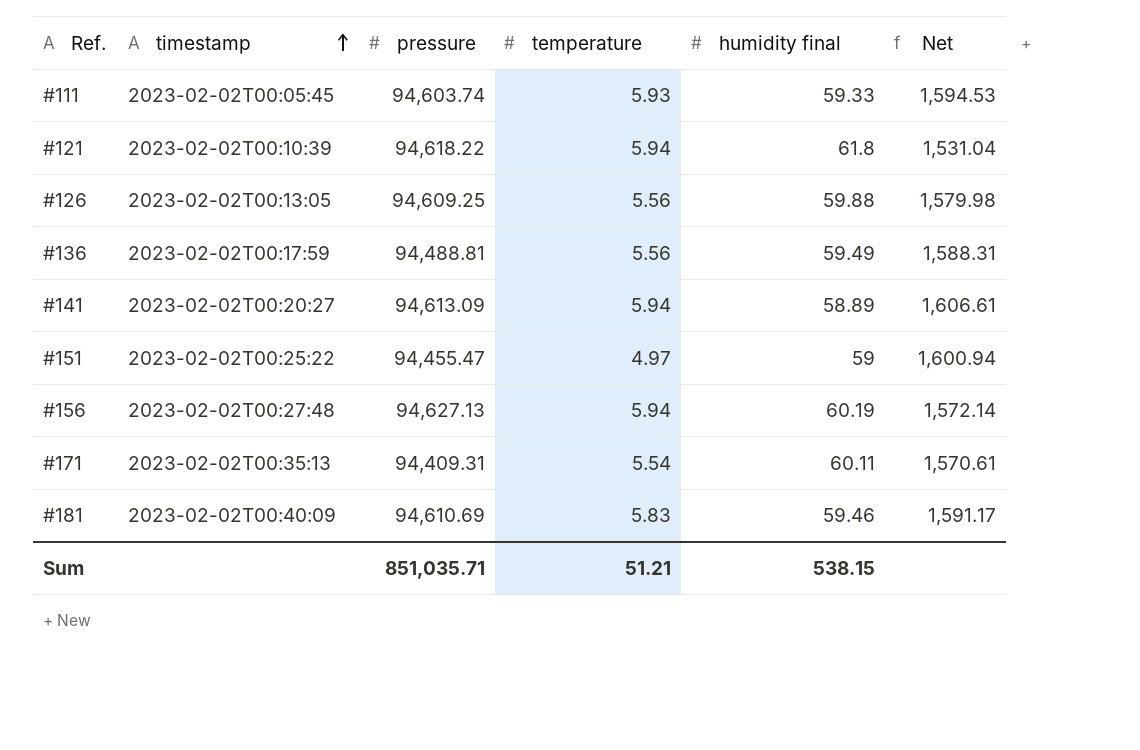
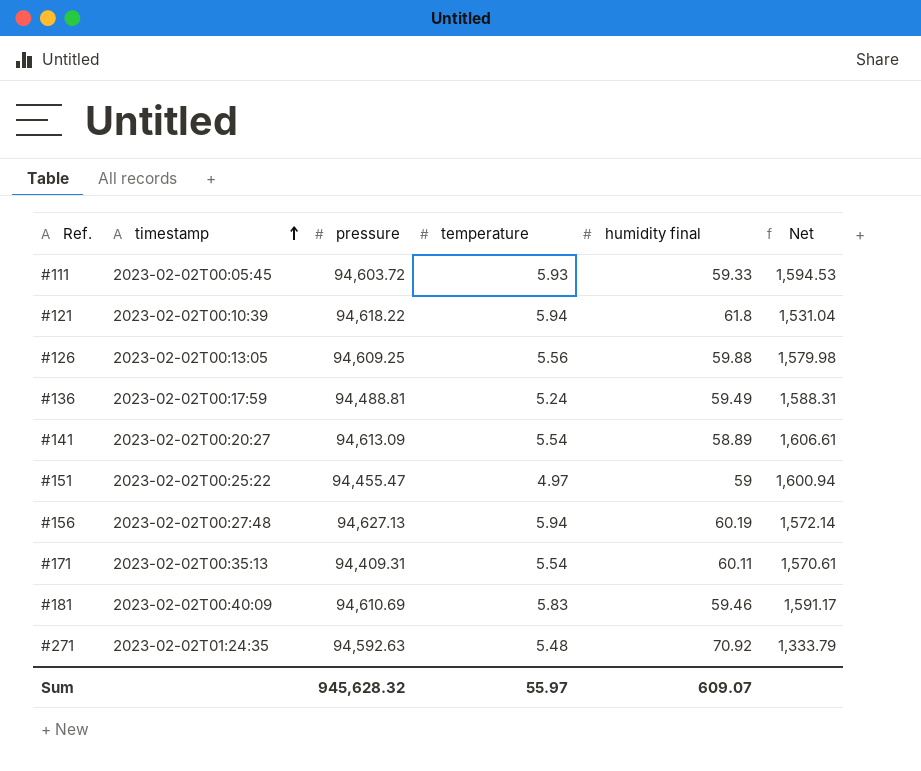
#111 | pressure: 94,603.74 -> 94,603.72
#136 | temperature: 5.56 -> 5.24
#141 | temperature: 5.94 -> 5.54
row #271: none -> 2023-02-02T01:24:35 | 94,592.63 | 5.48 | 70.92 | 1,333.79
Sum | pressure: 851,035.71 -> 945,628.32
Sum | temperature: 51.21 -> 55.97
Sum | humidity final: 538.15 -> 609.07

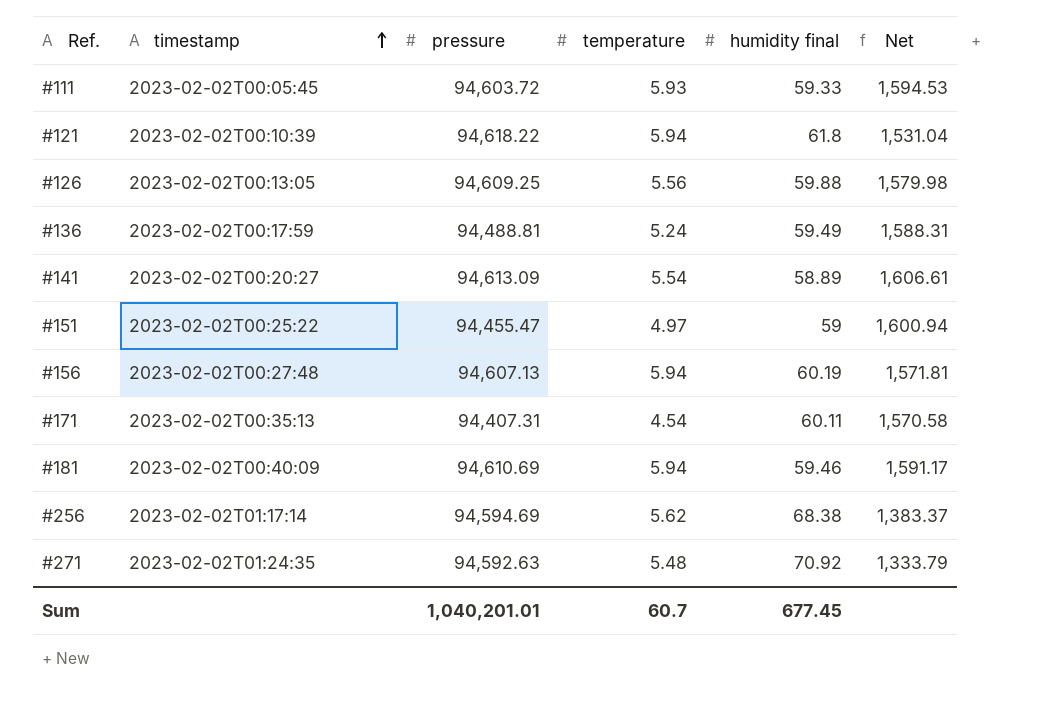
#156 | pressure: 94,627.13 -> 94,607.13
#156 | Net: 1,572.14 -> 1,571.81
#171 | pressure: 94,409.31 -> 94,407.31
#171 | temperature: 5.54 -> 4.54
#171 | Net: 1,570.61 -> 1,570.58
#181 | temperature: 5.83 -> 5.94
row #256: none -> 2023-02-02T01:17:14 | 94,594.69 | 5.62 | 68.38 | 1,383.37
Sum | pressure: 945,628.32 -> 1,040,201.01
Sum | temperature: 55.97 -> 60.7
Sum | humidity final: 609.07 -> 677.45

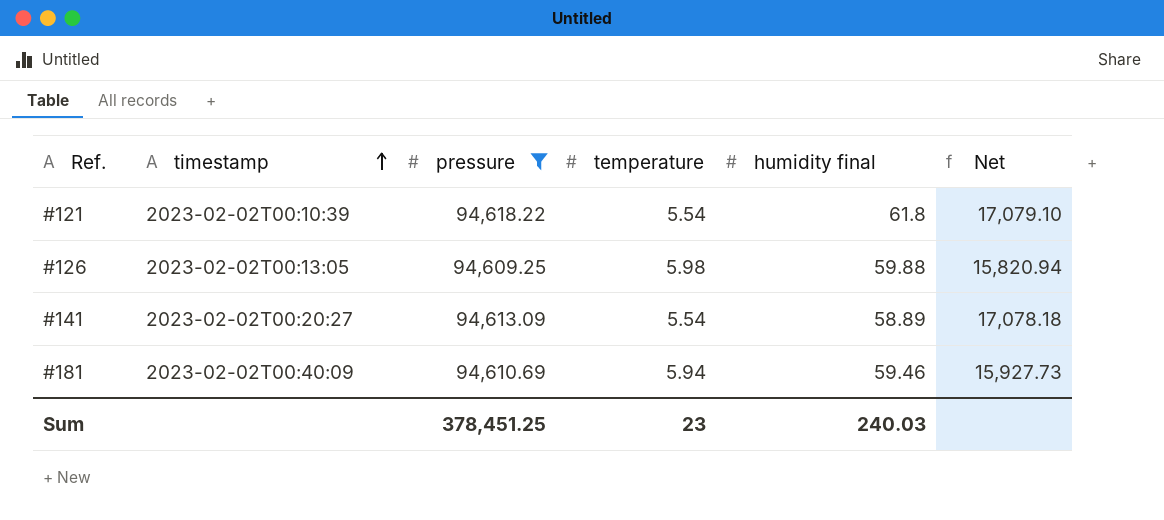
filter: none -> pressure >= 94,609.25
column Net | formula: [pressure] / [humidity final] -> [pressure] / [temperature]
#121 | temperature: 5.94 -> 5.54
#126 | temperature: 5.56 -> 5.98
Sum | pressure: 1,040,201.01 -> 378,451.25
Sum | temperature: 60.7 -> 23
Sum | humidity final: 677.45 -> 240.03

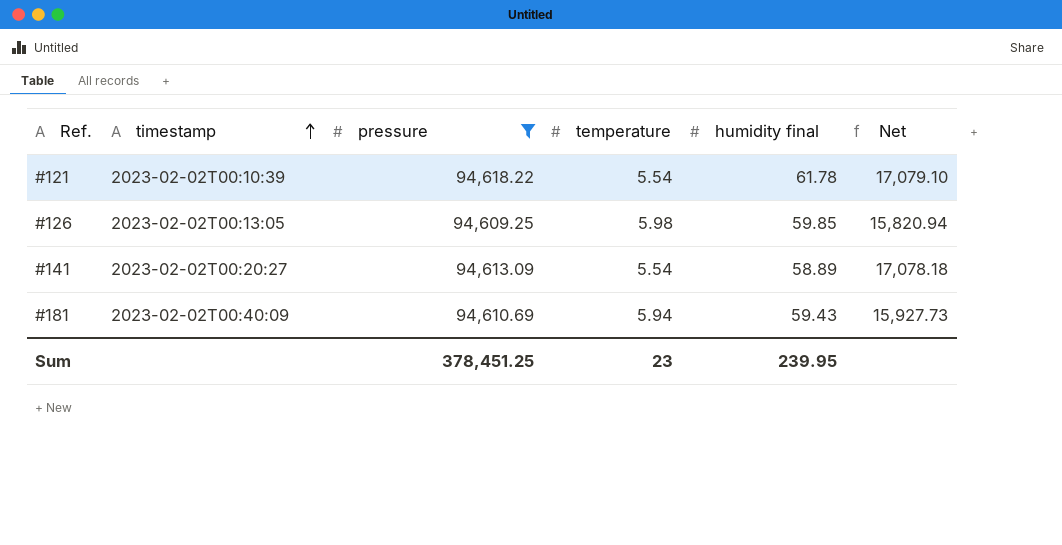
#121 | humidity final: 61.8 -> 61.78
#126 | humidity final: 59.88 -> 59.85
#181 | humidity final: 59.46 -> 59.43
Sum | humidity final: 240.03 -> 239.95

